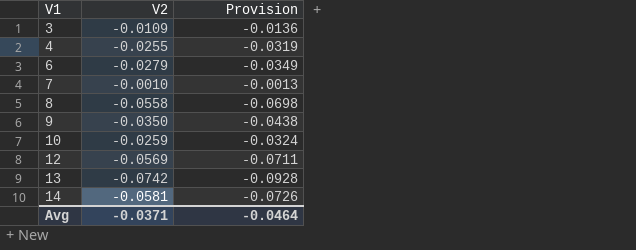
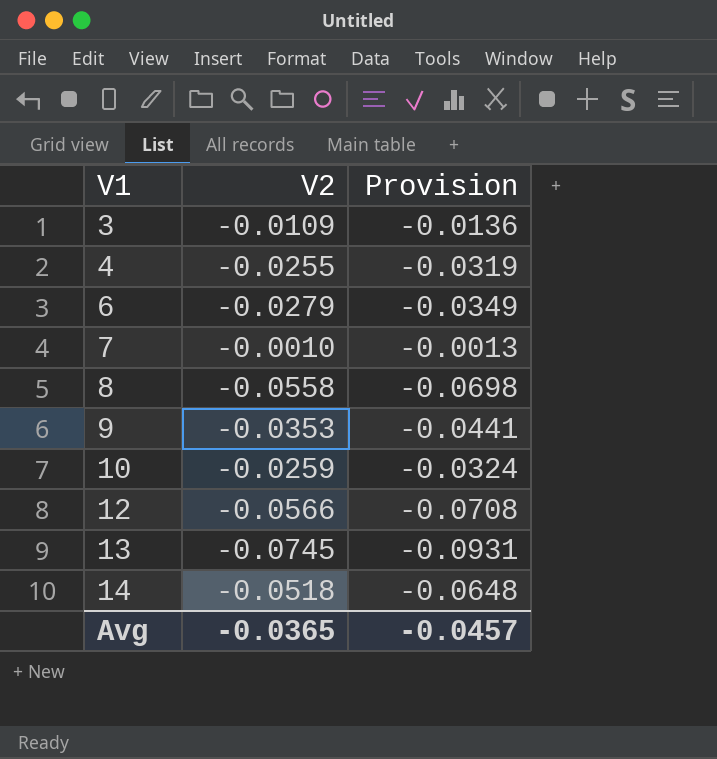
9 | V2: -0.0350 -> -0.0353
9 | Provision: -0.0438 -> -0.0441
12 | V2: -0.0569 -> -0.0566
12 | Provision: -0.0711 -> -0.0708
13 | V2: -0.0742 -> -0.0745
13 | Provision: -0.0928 -> -0.0931
14 | V2: -0.0581 -> -0.0518
14 | Provision: -0.0726 -> -0.0648
Avg | V2: -0.0371 -> -0.0365
Avg | Provision: -0.0464 -> -0.0457

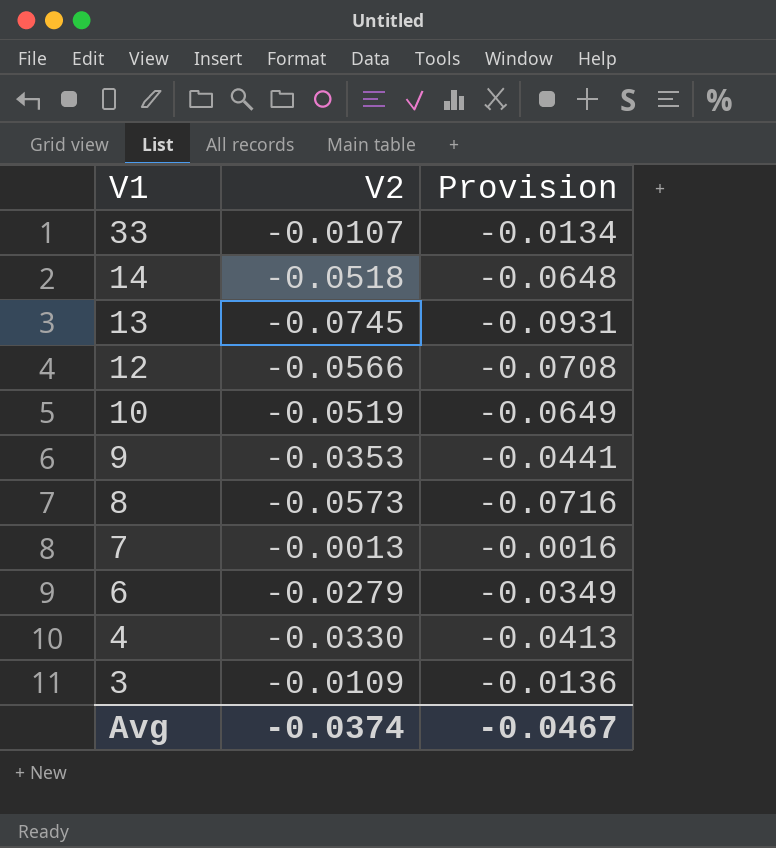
row order: V1 ascending -> V1 descending
row 33: none -> -0.0107 | -0.0134
10 | V2: -0.0259 -> -0.0519
10 | Provision: -0.0324 -> -0.0649
8 | V2: -0.0558 -> -0.0573
8 | Provision: -0.0698 -> -0.0716
7 | V2: -0.0010 -> -0.0013
7 | Provision: -0.0013 -> -0.0016
4 | V2: -0.0255 -> -0.0330
4 | Provision: -0.0319 -> -0.0413
Avg | V2: -0.0365 -> -0.0374
Avg | Provision: -0.0457 -> -0.0467

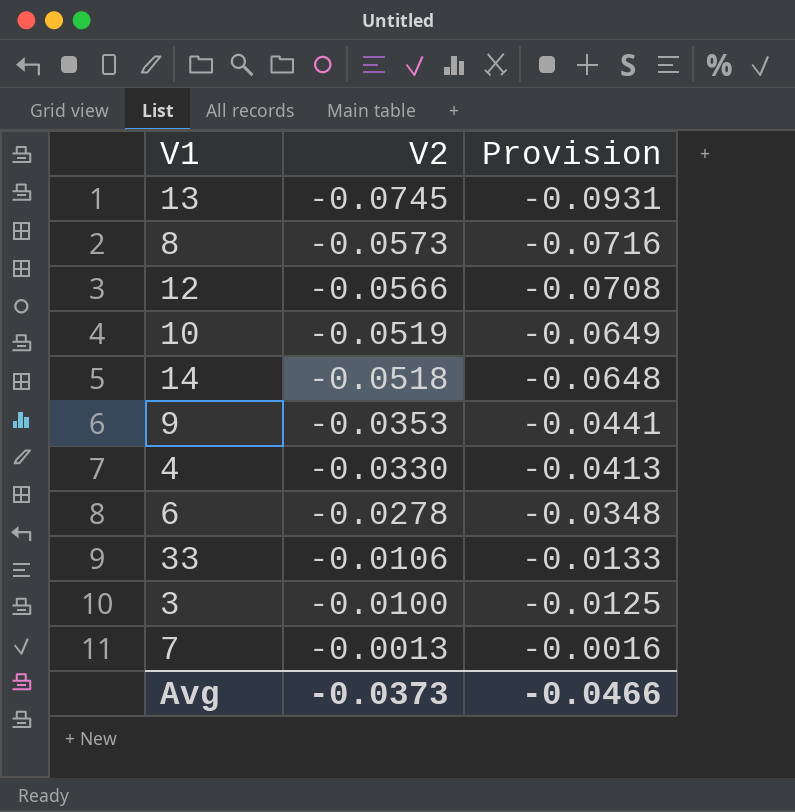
row order: V1 descending -> V2 ascending
6 | V2: -0.0279 -> -0.0278
6 | Provision: -0.0349 -> -0.0348
33 | V2: -0.0107 -> -0.0106
33 | Provision: -0.0134 -> -0.0133
3 | V2: -0.0109 -> -0.0100
3 | Provision: -0.0136 -> -0.0125
Avg | V2: -0.0374 -> -0.0373
Avg | Provision: -0.0467 -> -0.0466

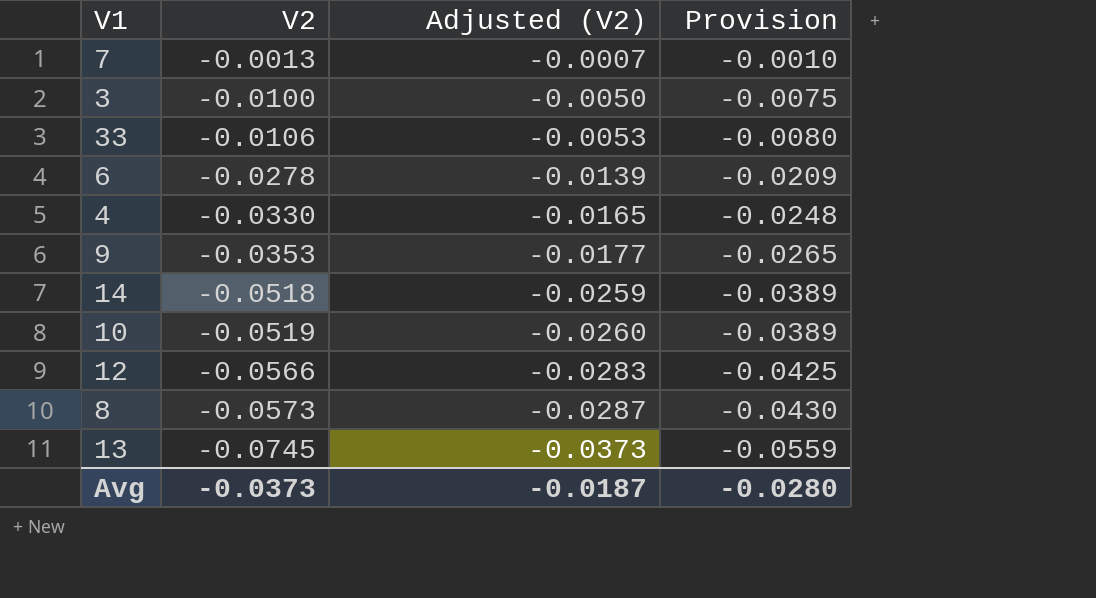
row order: V2 ascending -> V2 descending
column Adjusted (V2) | formula: none -> [V2] * 0.5
column Provision | formula: [V2] * 1.25 -> [V2] * 0.75
Avg | Provision: -0.0466 -> -0.0280

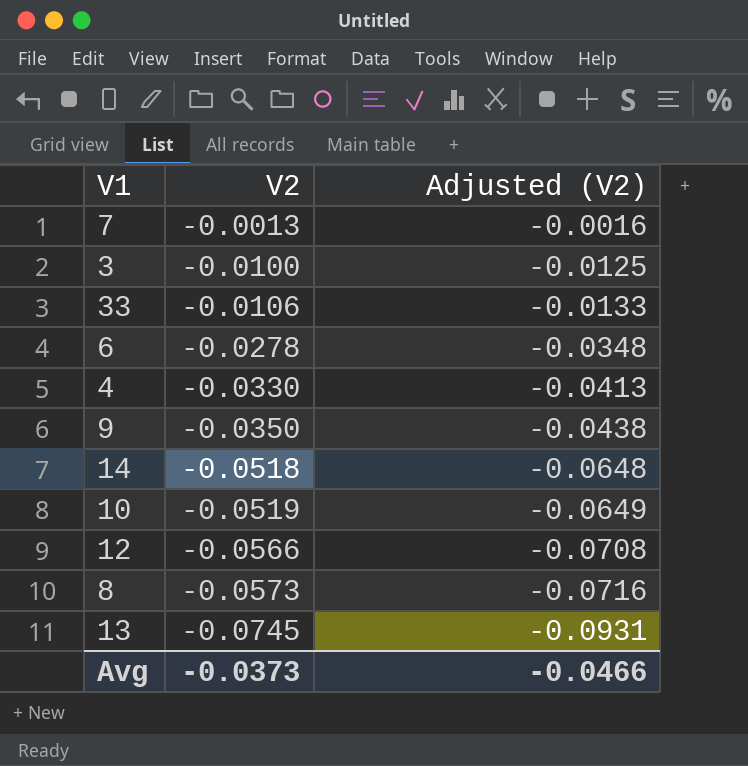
column Provision | formula: [V2] * 0.75 -> none
column Adjusted (V2) | formula: [V2] * 0.5 -> [V2] * 1.25
9 | V2: -0.0353 -> -0.0350
Avg | Adjusted (V2): -0.0187 -> -0.0466

